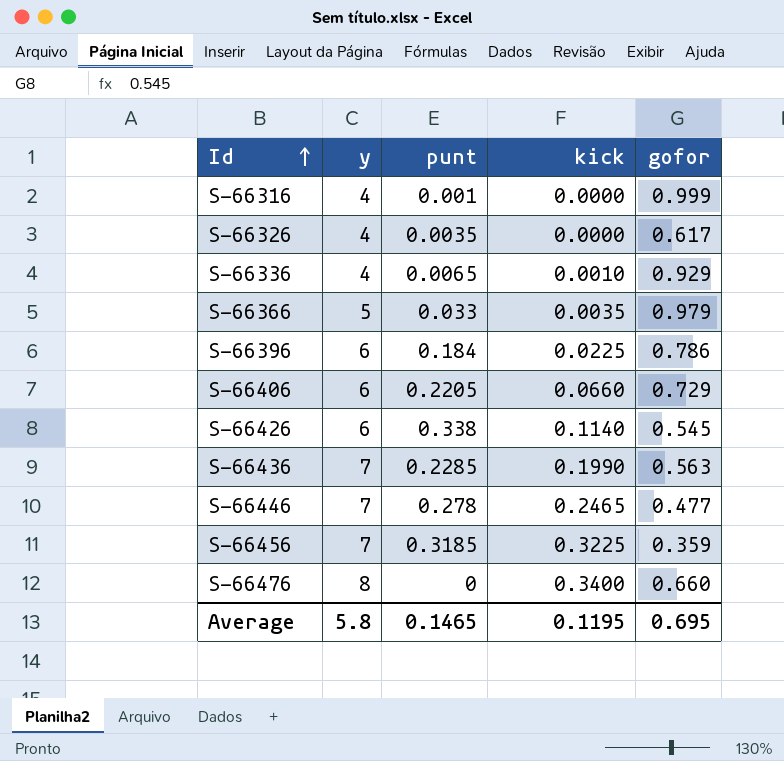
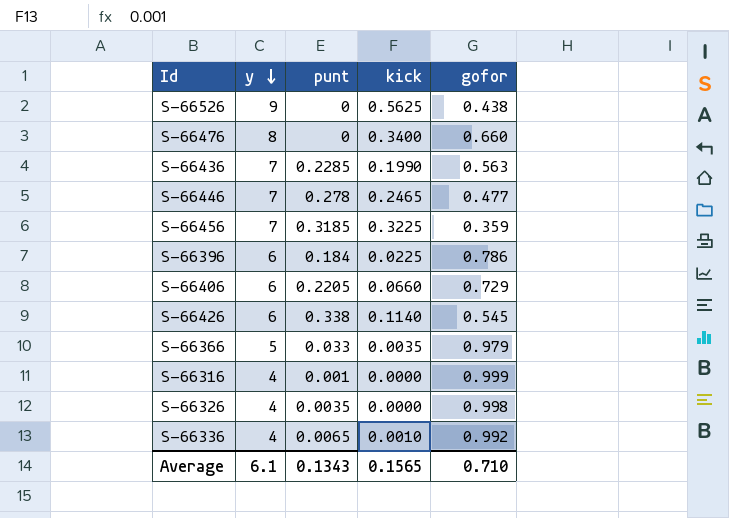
row order: Id ascending -> y descending
row S-66526: none -> 9 | 0 | 0.5625 | 0.438
S-66326 | gofor: 0.617 -> 0.998
S-66336 | gofor: 0.929 -> 0.992
Average | y: 5.8 -> 6.1
Average | punt: 0.1465 -> 0.1343
Average | kick: 0.1195 -> 0.1565
Average | gofor: 0.695 -> 0.710

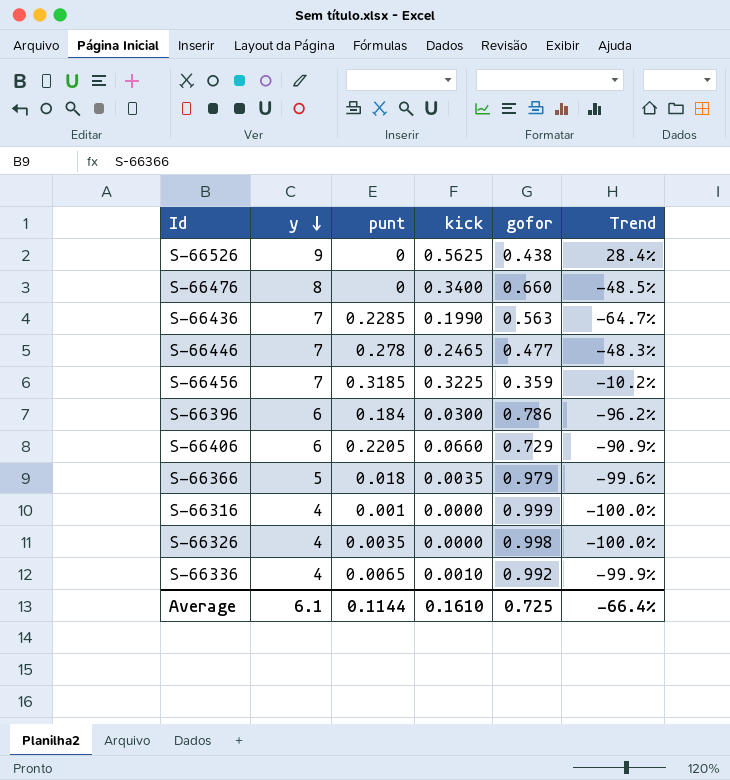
column Trend | formula: none -> ([kick] - [gofor]) / [gofor]
row S-66426: 6 | 0.338 | 0.1140 | 0.545 -> none
S-66396 | kick: 0.0225 -> 0.0300
S-66366 | punt: 0.033 -> 0.018
Average | punt: 0.1343 -> 0.1144
Average | kick: 0.1565 -> 0.1610
Average | gofor: 0.710 -> 0.725

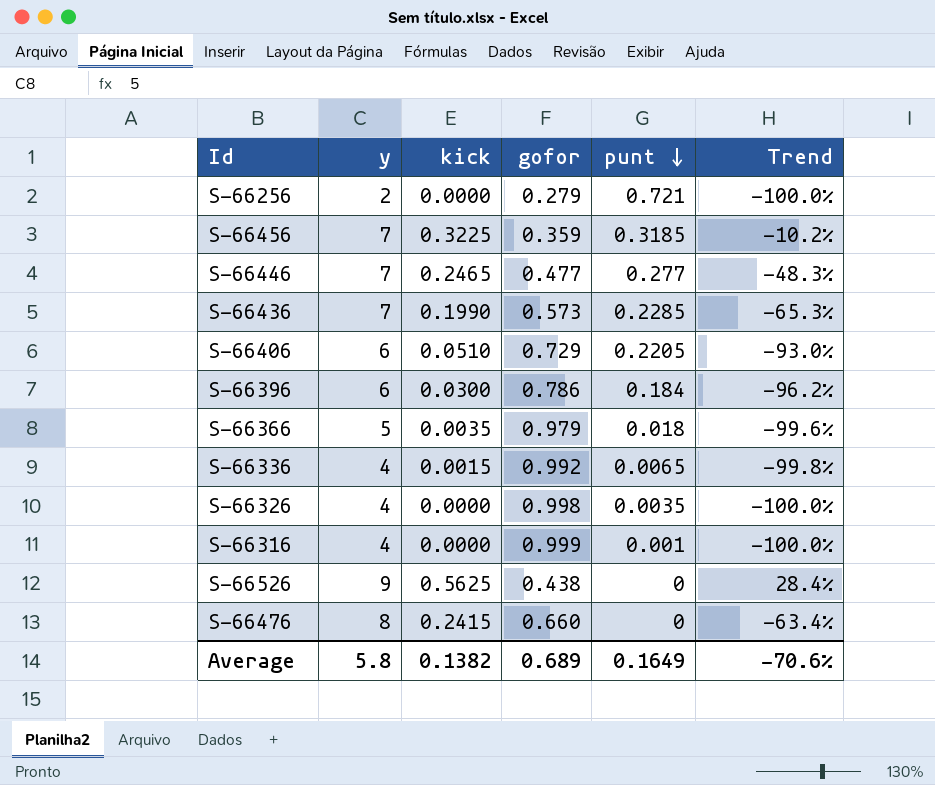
row order: y descending -> punt descending
column punt | position: 3 -> 5
row S-66256: none -> 2 | 0.0000 | 0.279 | 0.721 | -100.0%
S-66446 | punt: 0.278 -> 0.277
S-66436 | gofor: 0.563 -> 0.573
S-66436 | Trend: -64.7% -> -65.3%
S-66406 | kick: 0.0660 -> 0.0510
S-66406 | Trend: -90.9% -> -93.0%
S-66336 | kick: 0.0010 -> 0.0015
S-66336 | Trend: -99.9% -> -99.8%
S-66476 | kick: 0.3400 -> 0.2415
S-66476 | Trend: -48.5% -> -63.4%
Average | y: 6.1 -> 5.8
Average | kick: 0.1610 -> 0.1382
Average | gofor: 0.725 -> 0.689
Average | punt: 0.1144 -> 0.1649
Average | Trend: -66.4% -> -70.6%

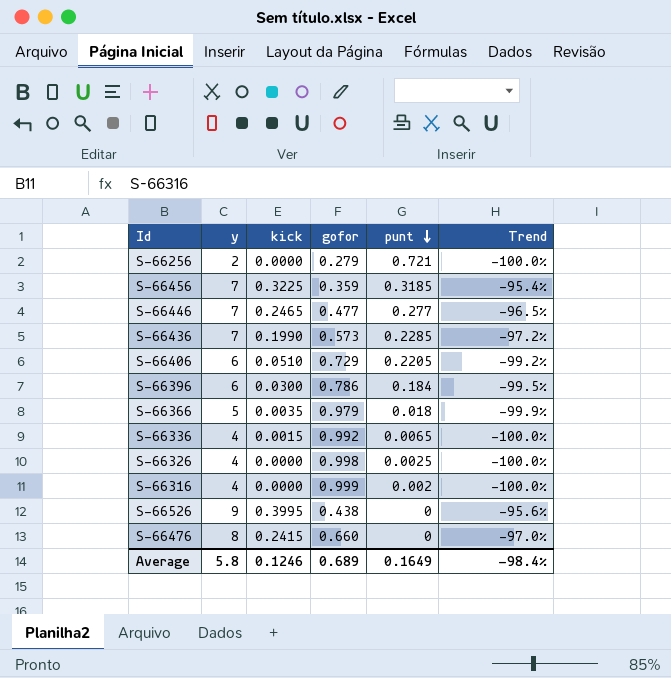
column Trend | formula: ([kick] - [gofor]) / [gofor] -> ([kick] - [y]) / [y]
S-66326 | punt: 0.0035 -> 0.0025
S-66316 | punt: 0.001 -> 0.002
S-66526 | kick: 0.5625 -> 0.3995
Average | kick: 0.1382 -> 0.1246
Average | Trend: -70.6% -> -98.4%

